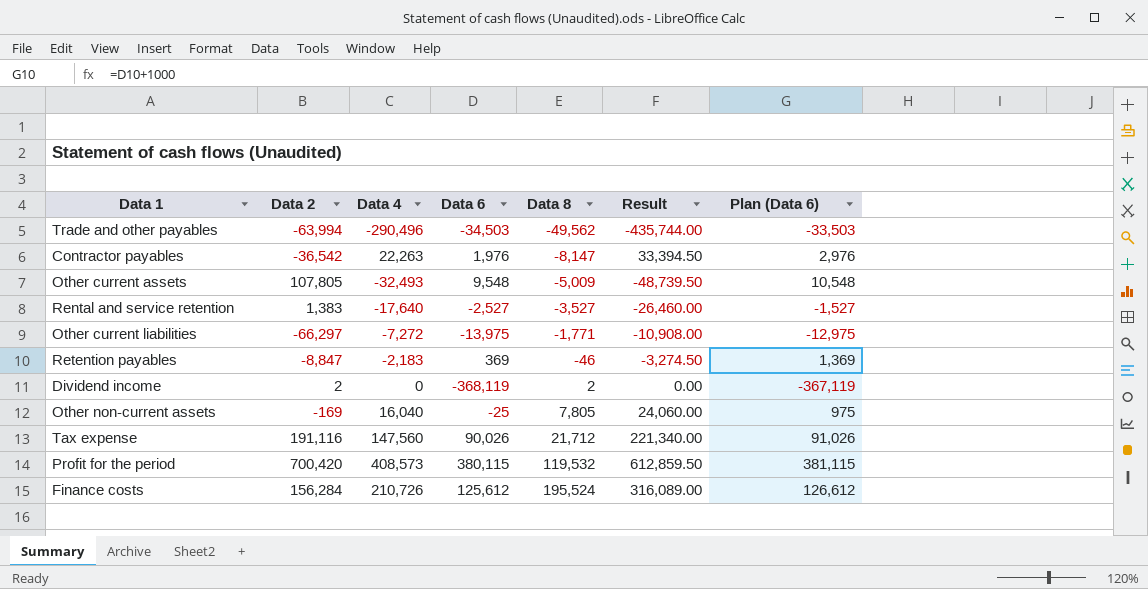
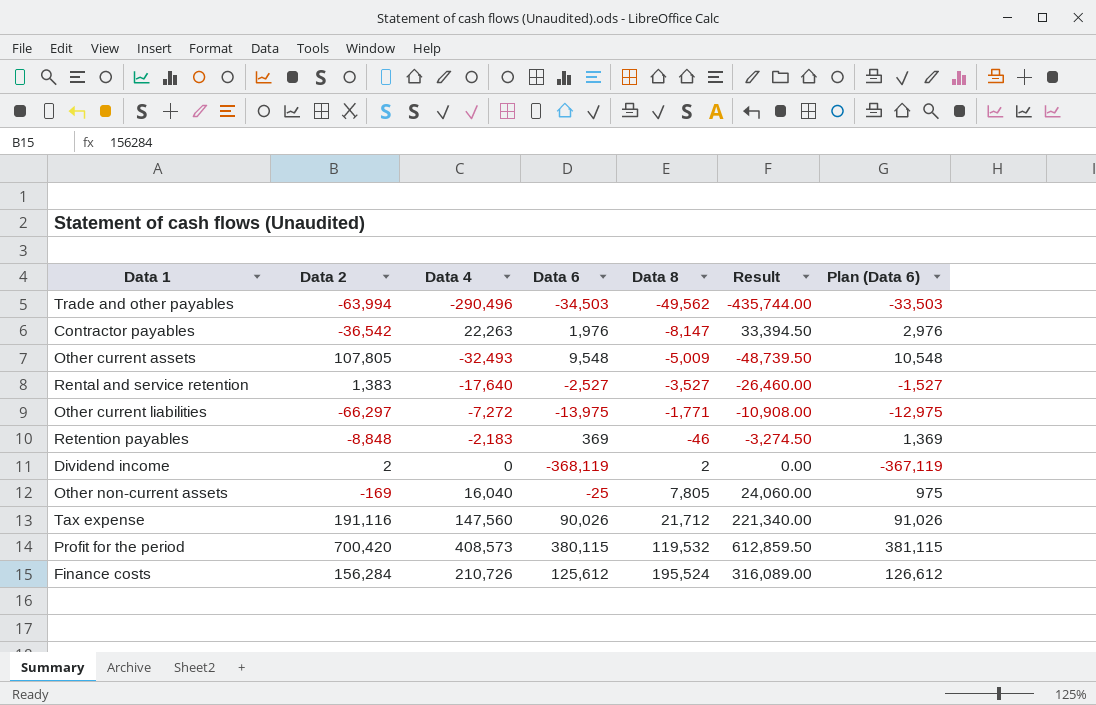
Retention payables | Data 2: -8,847 -> -8,848

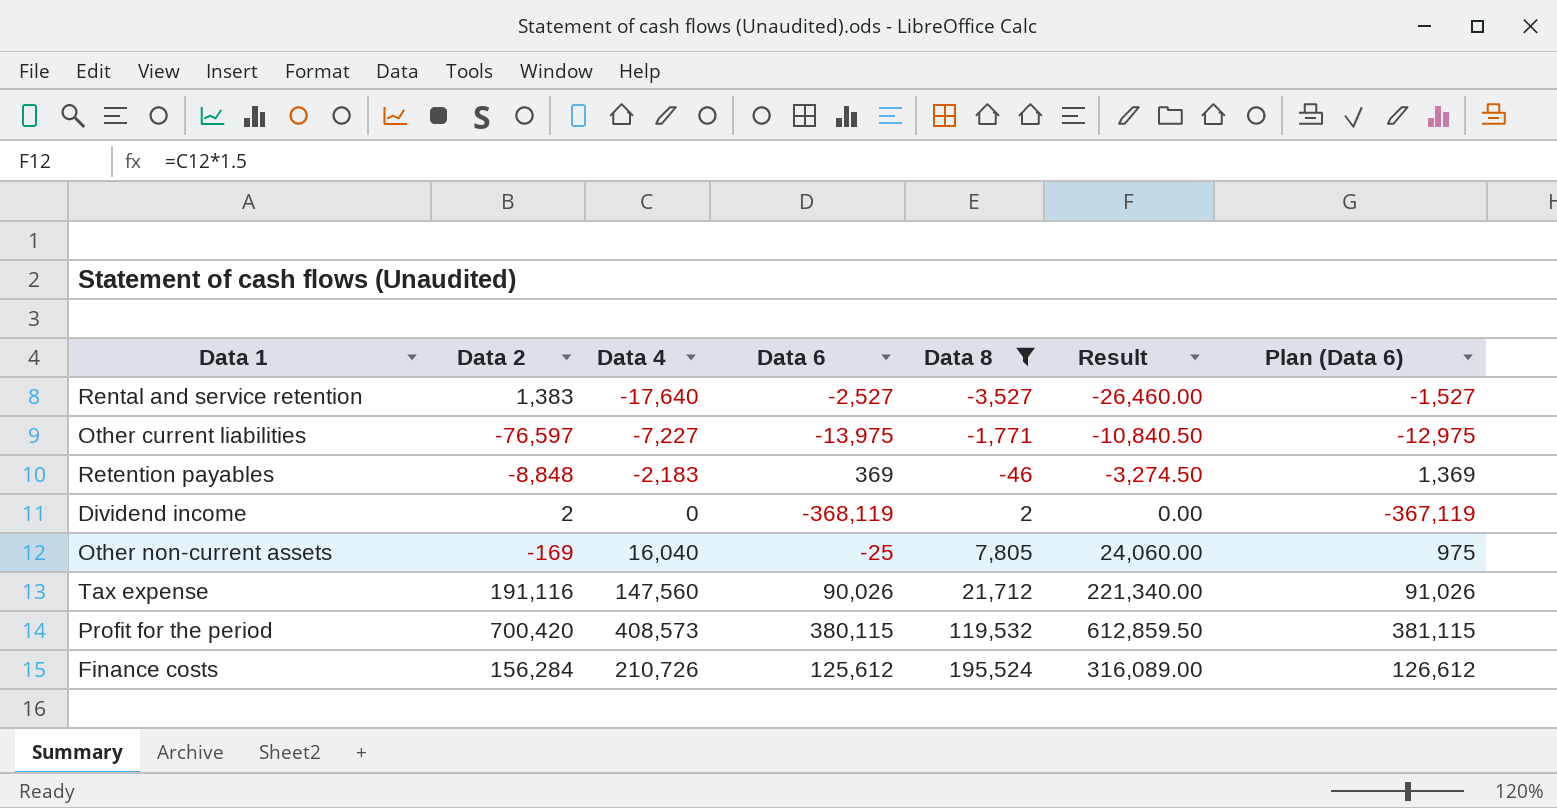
filter: none -> Data 8 >= -3,527
Other current liabilities | Data 2: -66,297 -> -76,597
Other current liabilities | Data 4: -7,272 -> -7,227
Other current liabilities | Result: -10,908.00 -> -10,840.50

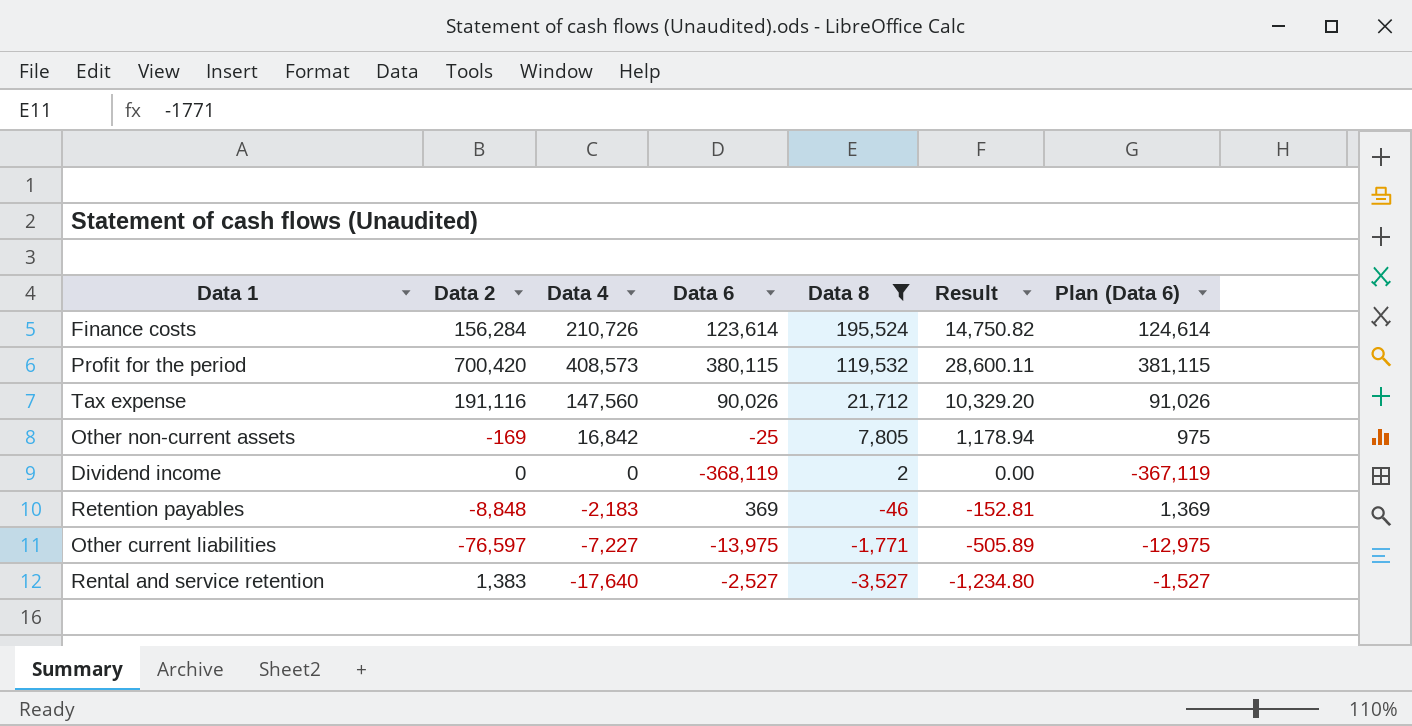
row order: Data 8 ascending -> Data 8 descending
column Result | formula: [Data 4] * 1.5 -> [Data 4] * 0.07
Finance costs | Data 6: 125,612 -> 123,614
Finance costs | Plan (Data 6): 126,612 -> 124,614
Other non-current assets | Data 4: 16,040 -> 16,842
Dividend income | Data 2: 2 -> 0

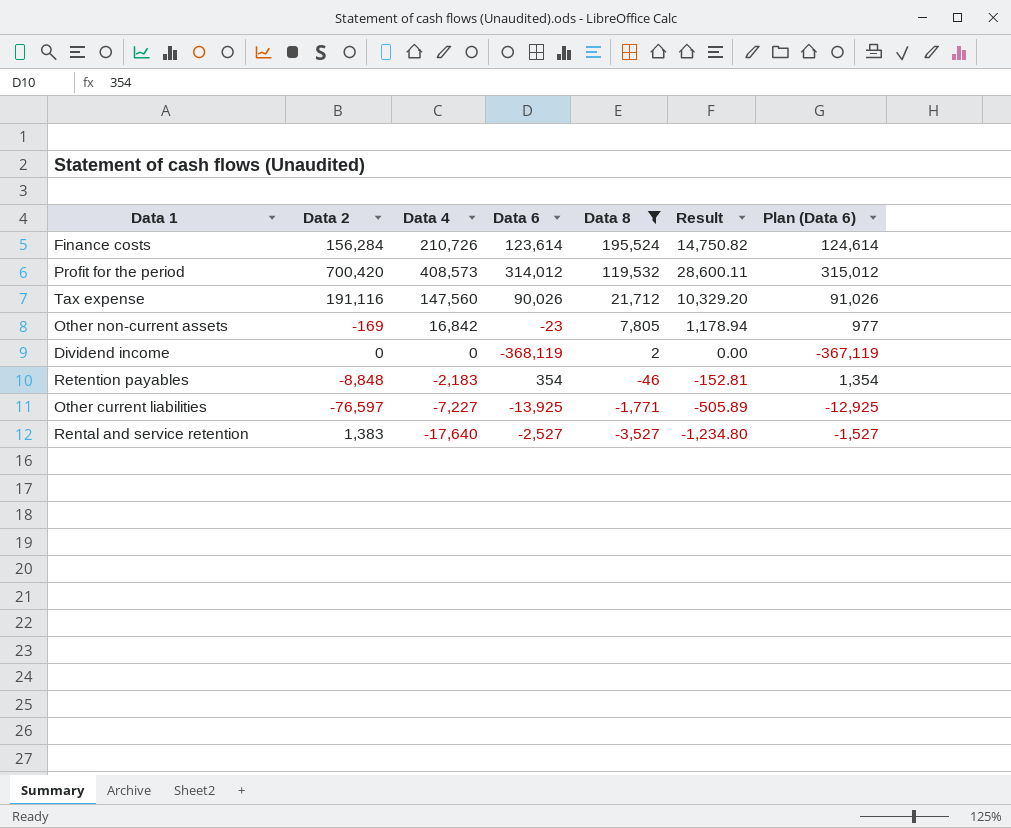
Profit for the period | Data 6: 380,115 -> 314,012
Profit for the period | Plan (Data 6): 381,115 -> 315,012
Other non-current assets | Data 6: -25 -> -23
Other non-current assets | Plan (Data 6): 975 -> 977
Retention payables | Data 6: 369 -> 354
Retention payables | Plan (Data 6): 1,369 -> 1,354
Other current liabilities | Data 6: -13,975 -> -13,925
Other current liabilities | Plan (Data 6): -12,975 -> -12,925

